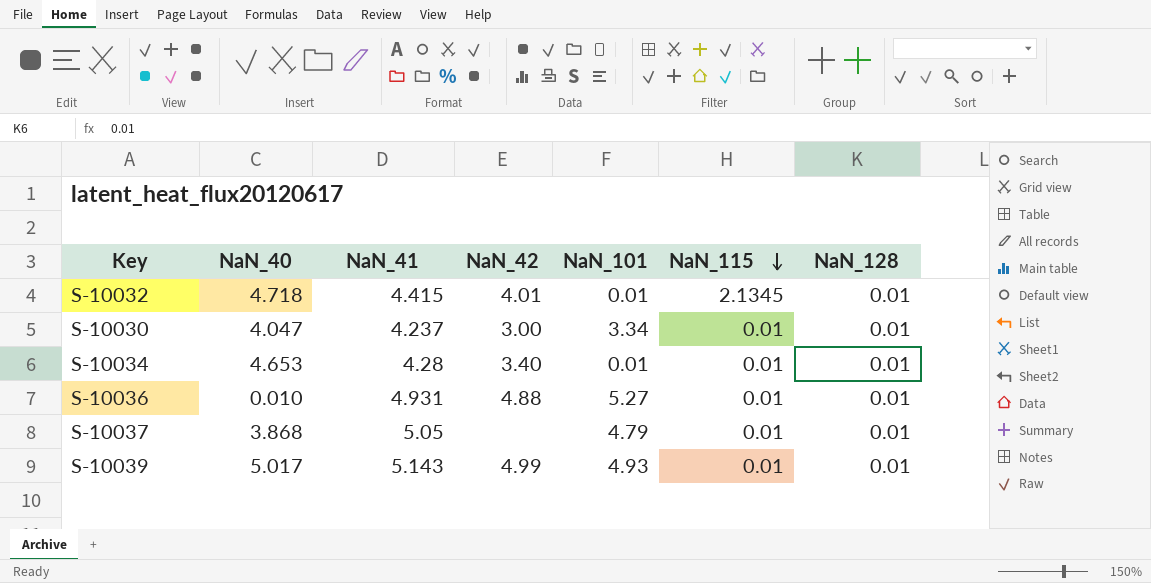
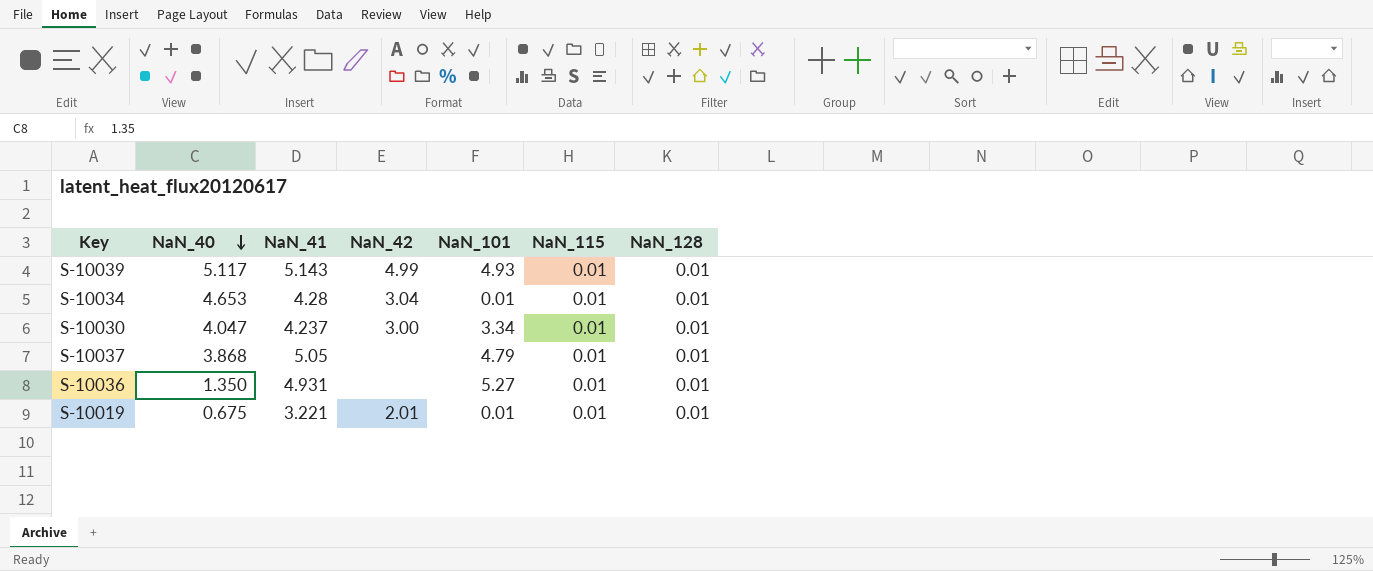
row order: NaN_115 descending -> NaN_40 descending
row S-10032: 4.718 | 4.415 | 4.01 | 0.01 | 2.1345 | 0.01 -> none
S-10039 | NaN_40: 5.017 -> 5.117
S-10034 | NaN_42: 3.40 -> 3.04
S-10036 | NaN_40: 0.010 -> 1.350
S-10036 | NaN_42: 4.88 -> none
row S-10019: none -> 0.675 | 3.221 | 2.01 | 0.01 | 0.01 | 0.01

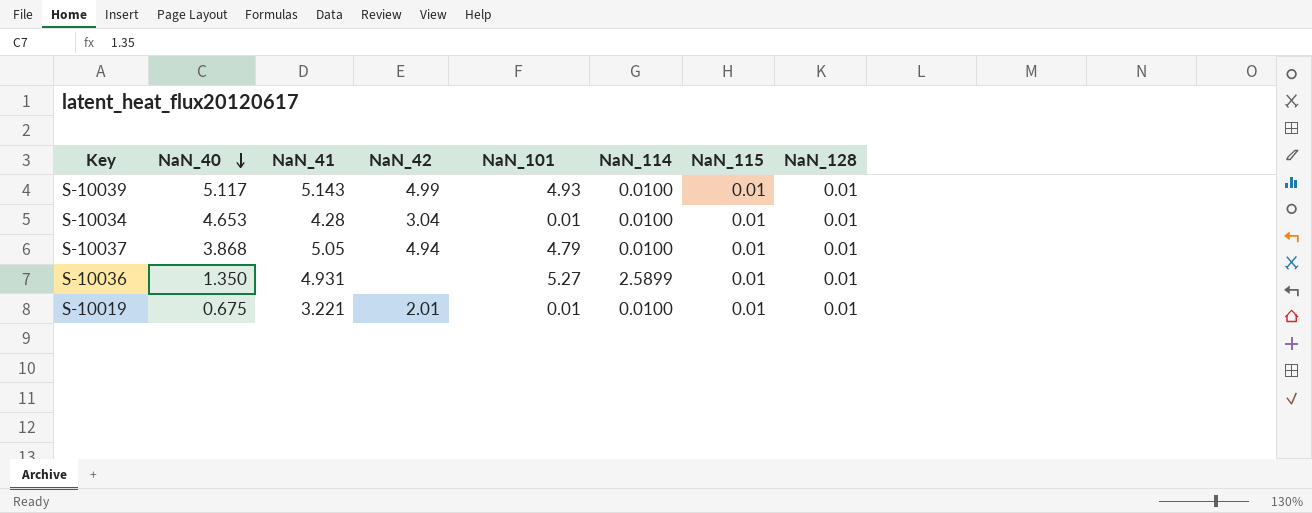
column NaN_114 | position: none -> 6
row S-10030: 4.047 | 4.237 | 3.00 | 3.34 | 0.01 | 0.01 -> none
S-10037 | NaN_42: none -> 4.94

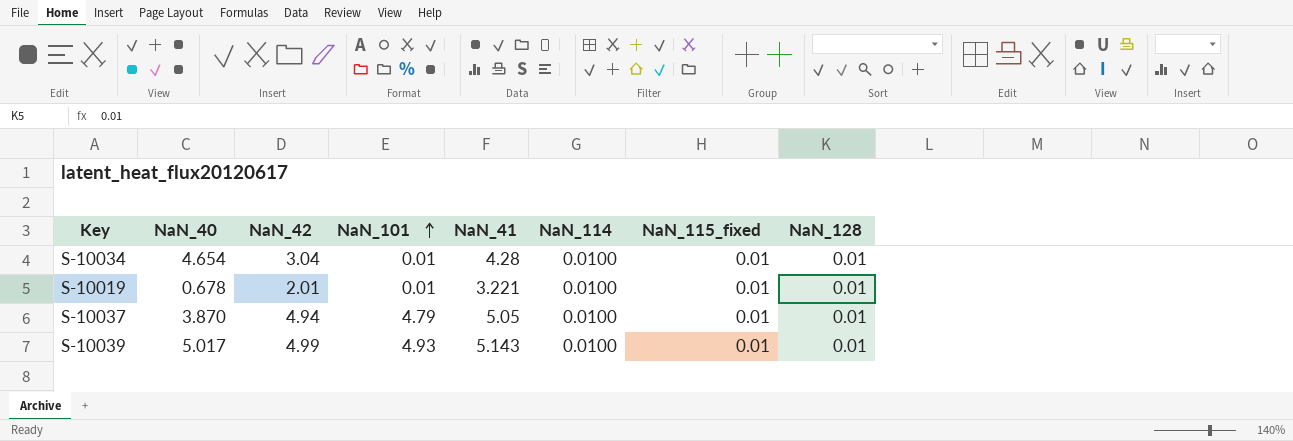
row order: NaN_40 descending -> NaN_101 ascending
column NaN_41 | position: 3 -> 5
column name: NaN_115 -> NaN_115_fixed
row S-10036: 1.350 | 4.931 | none | 5.27 | 2.5899 | 0.01 | 0.01 -> none
S-10034 | NaN_40: 4.653 -> 4.654
S-10019 | NaN_40: 0.675 -> 0.678
S-10037 | NaN_40: 3.868 -> 3.870
S-10039 | NaN_40: 5.117 -> 5.017

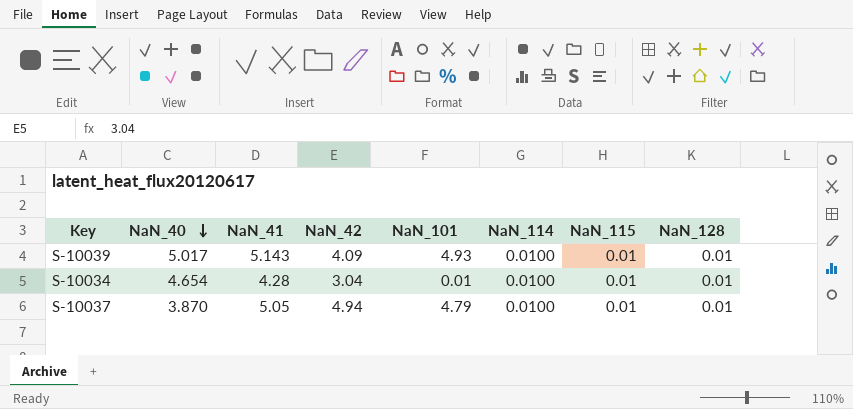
row order: NaN_101 ascending -> NaN_40 descending
column NaN_41 | position: 5 -> 3
column name: NaN_115_fixed -> NaN_115
row S-10019: 0.678 | 2.01 | 0.01 | 3.221 | 0.0100 | 0.01 | 0.01 -> none
S-10039 | NaN_42: 4.99 -> 4.09

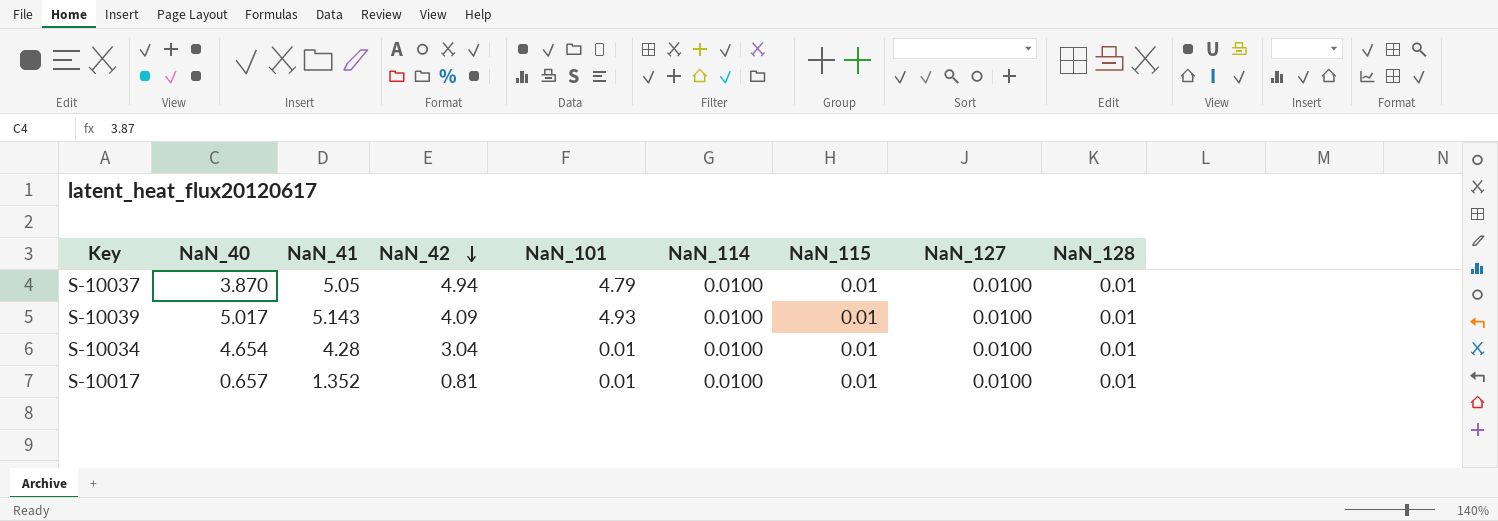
row order: NaN_40 descending -> NaN_42 descending
column NaN_127 | position: none -> 8
row S-10017: none -> 0.657 | 1.352 | 0.81 | 0.01 | 0.0100 | 0.01 | 0.0100 | 0.01

